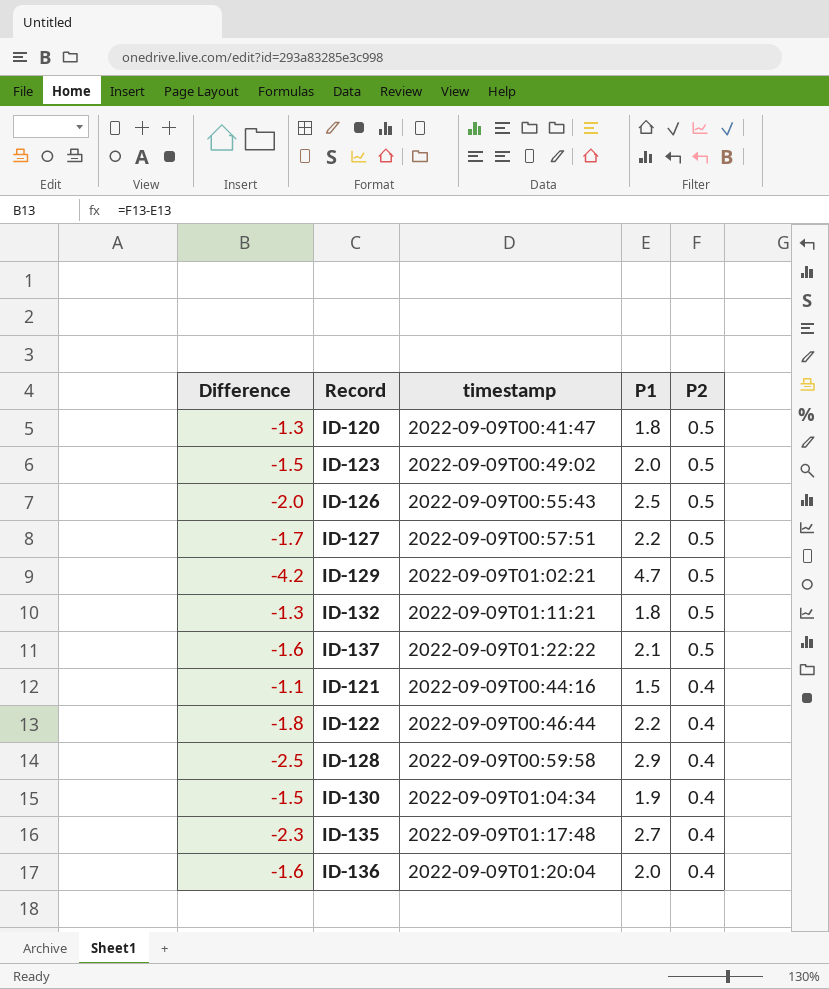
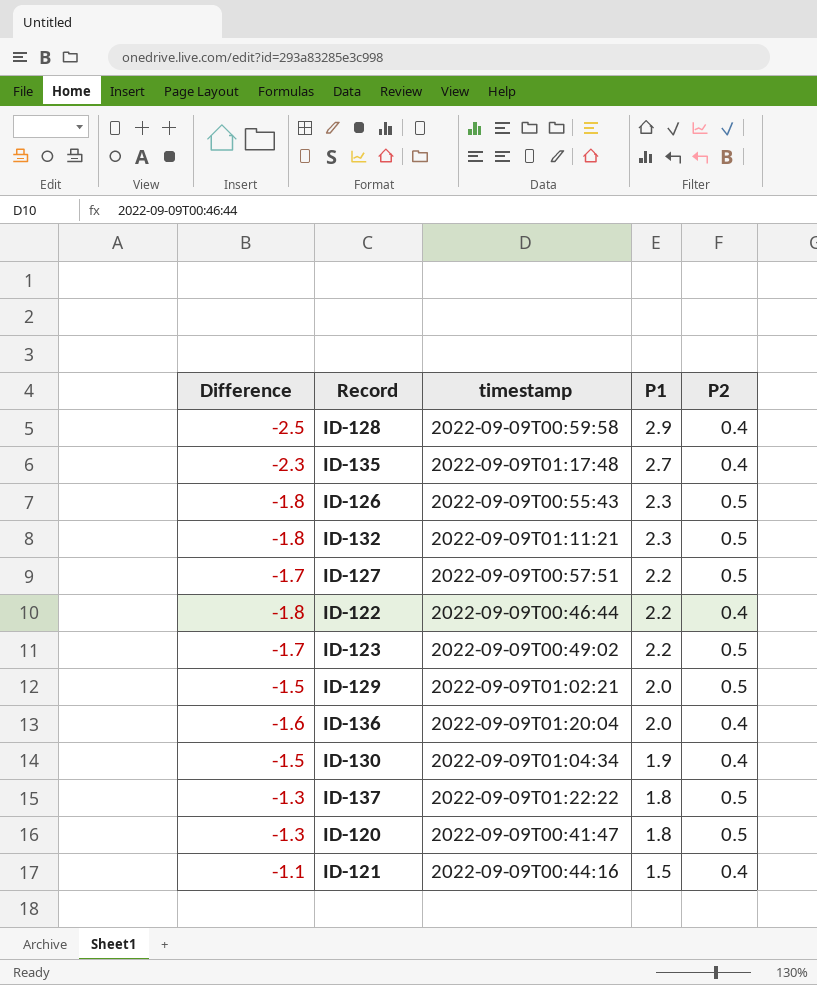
row order: P2 descending -> P1 descending
ID-126 | Difference: -2.0 -> -1.8
ID-126 | P1: 2.5 -> 2.3
ID-132 | Difference: -1.3 -> -1.8
ID-132 | P1: 1.8 -> 2.3
ID-123 | Difference: -1.5 -> -1.7
ID-123 | P1: 2.0 -> 2.2
ID-129 | Difference: -4.2 -> -1.5
ID-129 | P1: 4.7 -> 2.0
ID-137 | Difference: -1.6 -> -1.3
ID-137 | P1: 2.1 -> 1.8

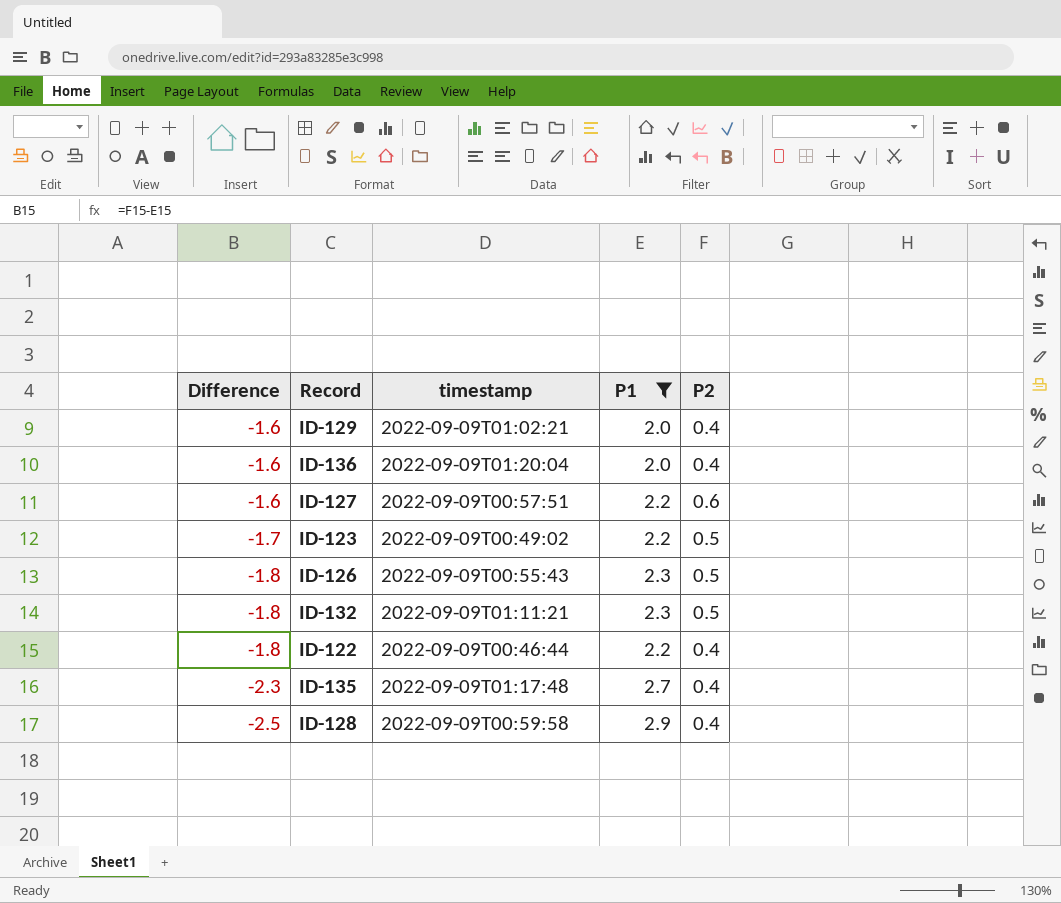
filter: none -> P1 >= 2.0
row order: P1 descending -> Difference descending
ID-129 | Difference: -1.5 -> -1.6
ID-129 | P2: 0.5 -> 0.4
ID-127 | Difference: -1.7 -> -1.6
ID-127 | P2: 0.5 -> 0.6

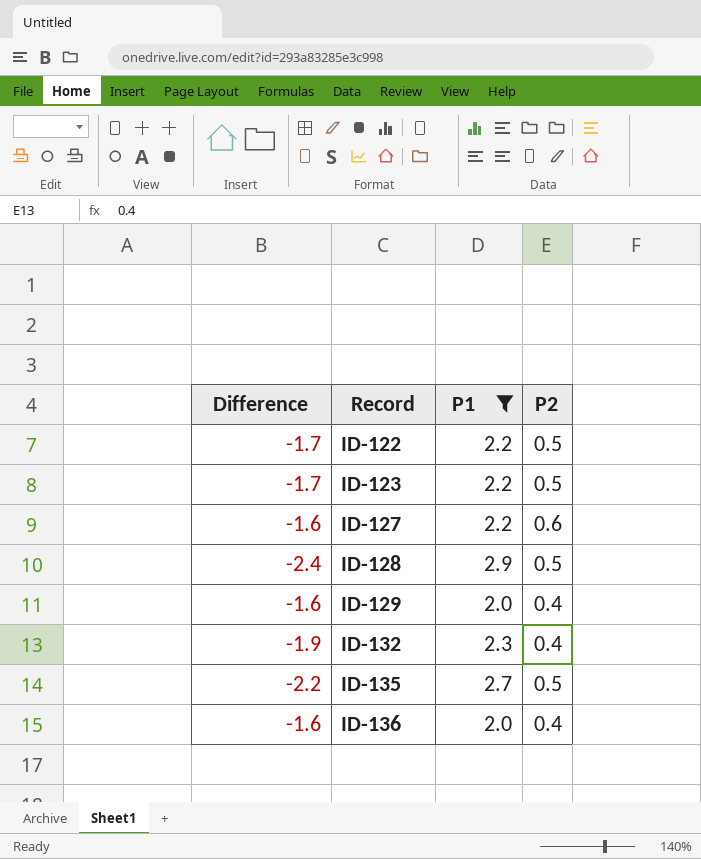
row order: Difference descending -> Record ascending
column timestamp | position: 3 -> none
row ID-126: -1.8 | 2022-09-09T00:55:43 | 2.3 | 0.5 -> none
ID-122 | Difference: -1.8 -> -1.7
ID-122 | P2: 0.4 -> 0.5
ID-128 | Difference: -2.5 -> -2.4
ID-128 | P2: 0.4 -> 0.5
ID-132 | Difference: -1.8 -> -1.9
ID-132 | P2: 0.5 -> 0.4
ID-135 | Difference: -2.3 -> -2.2
ID-135 | P2: 0.4 -> 0.5

